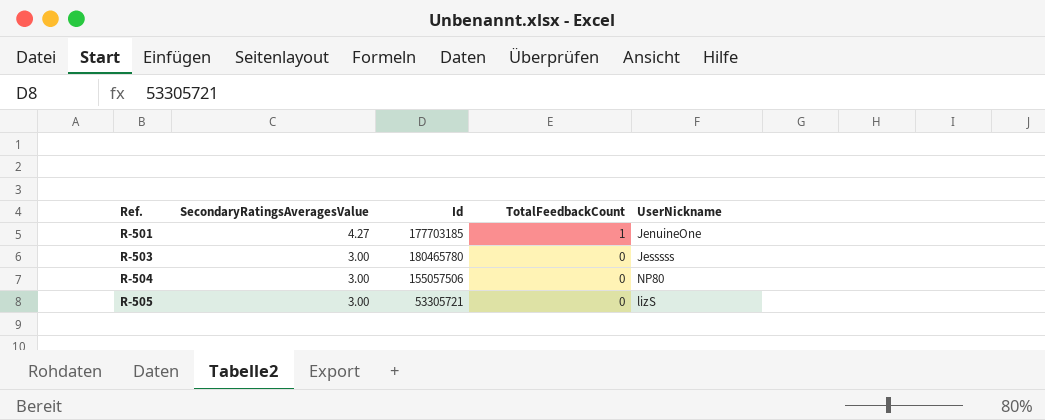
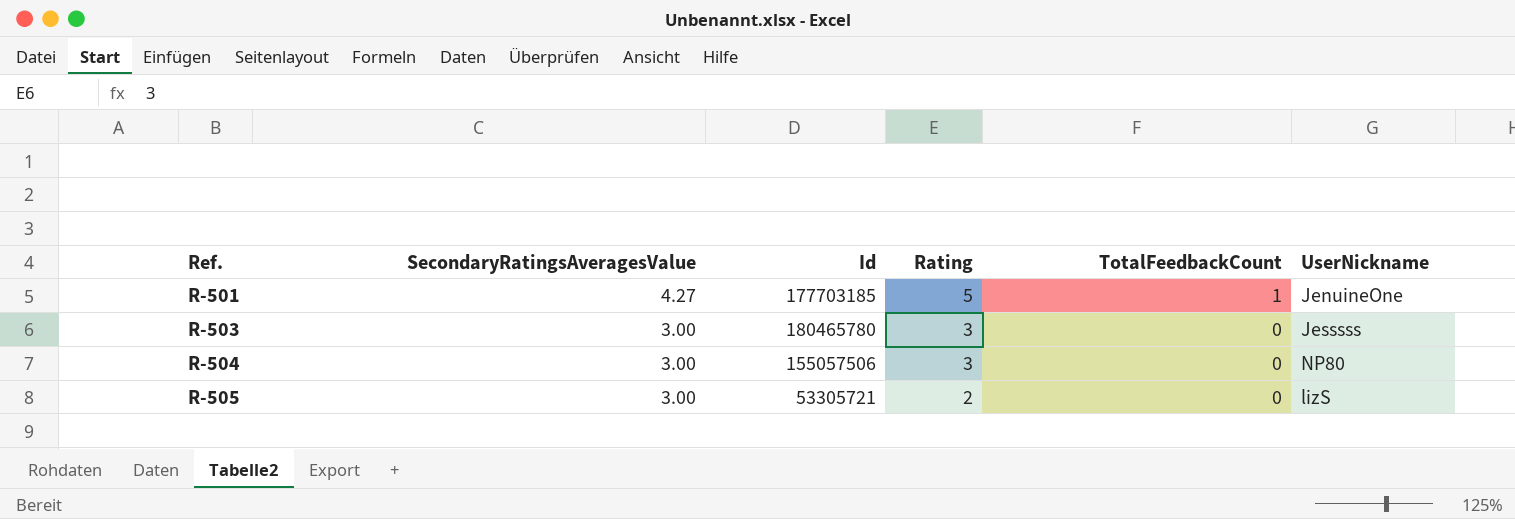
column Rating | position: none -> 4

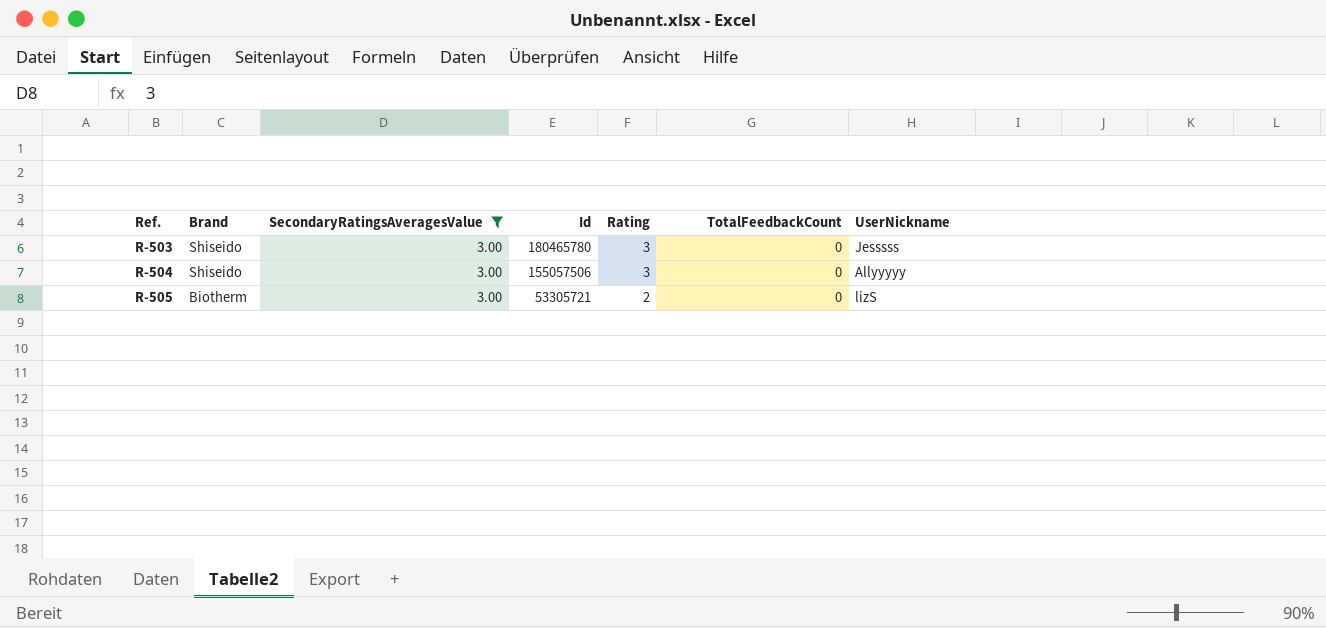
filter: none -> SecondaryRatingsAveragesValue = 3.00
column Brand | position: none -> 2
R-504 | UserNickname: NP80 -> Allyyyyy

